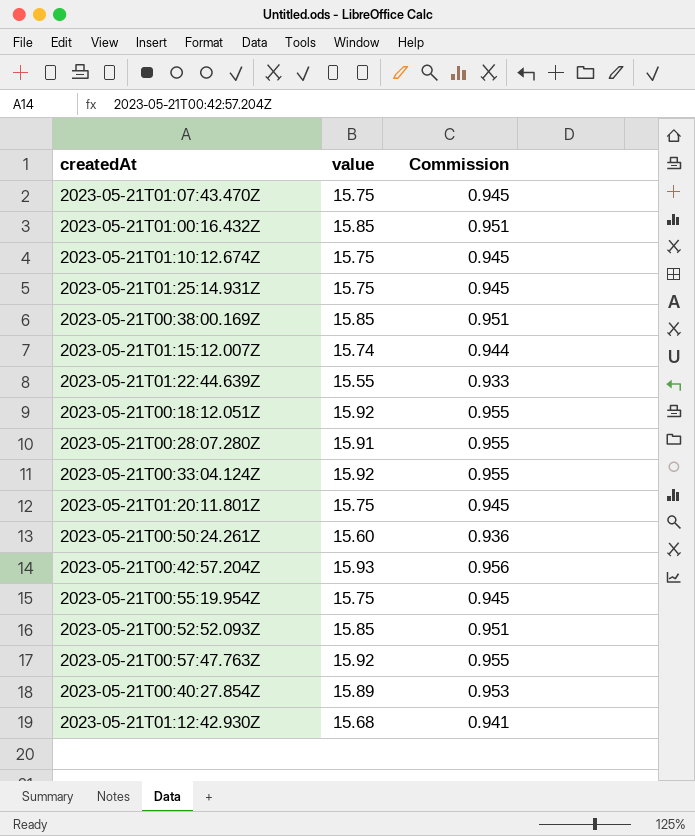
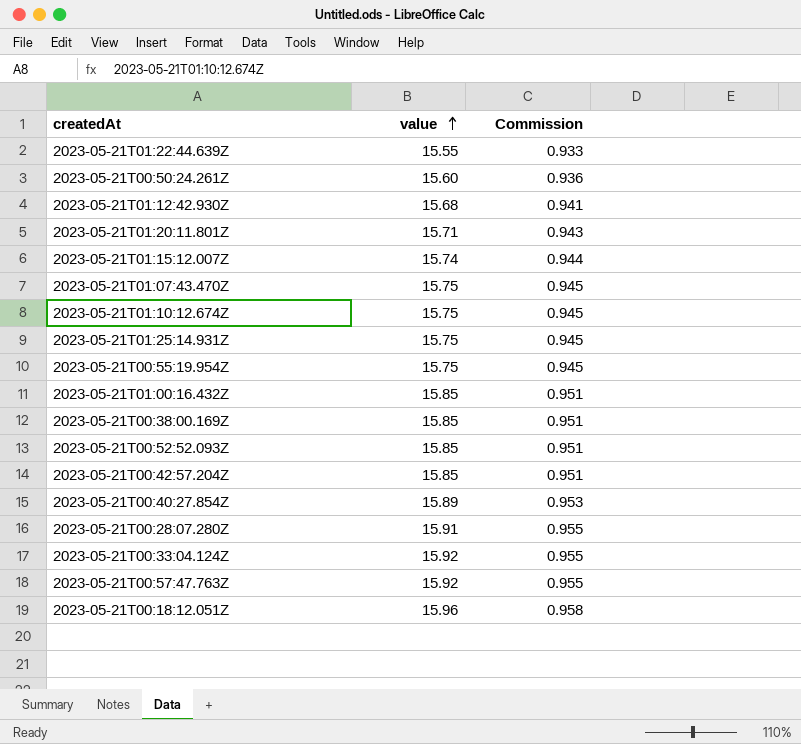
row order: none -> value ascending
2023-05-21T01:20:11.801Z | value: 15.75 -> 15.71
2023-05-21T01:20:11.801Z | Commission: 0.945 -> 0.943
2023-05-21T00:42:57.204Z | value: 15.93 -> 15.85
2023-05-21T00:42:57.204Z | Commission: 0.956 -> 0.951
2023-05-21T00:18:12.051Z | value: 15.92 -> 15.96
2023-05-21T00:18:12.051Z | Commission: 0.955 -> 0.958

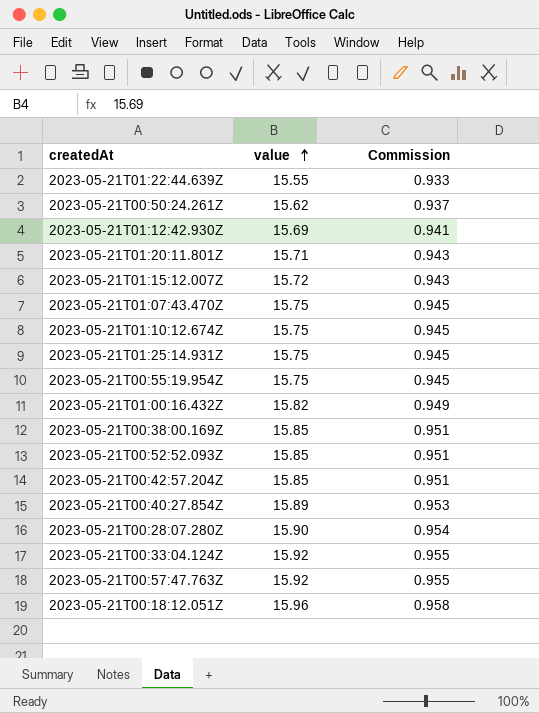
2023-05-21T00:50:24.261Z | value: 15.60 -> 15.62
2023-05-21T00:50:24.261Z | Commission: 0.936 -> 0.937
2023-05-21T01:12:42.930Z | value: 15.68 -> 15.69
2023-05-21T01:15:12.007Z | value: 15.74 -> 15.72
2023-05-21T01:15:12.007Z | Commission: 0.944 -> 0.943
2023-05-21T01:00:16.432Z | value: 15.85 -> 15.82
2023-05-21T01:00:16.432Z | Commission: 0.951 -> 0.949
2023-05-21T00:28:07.280Z | value: 15.91 -> 15.90
2023-05-21T00:28:07.280Z | Commission: 0.955 -> 0.954

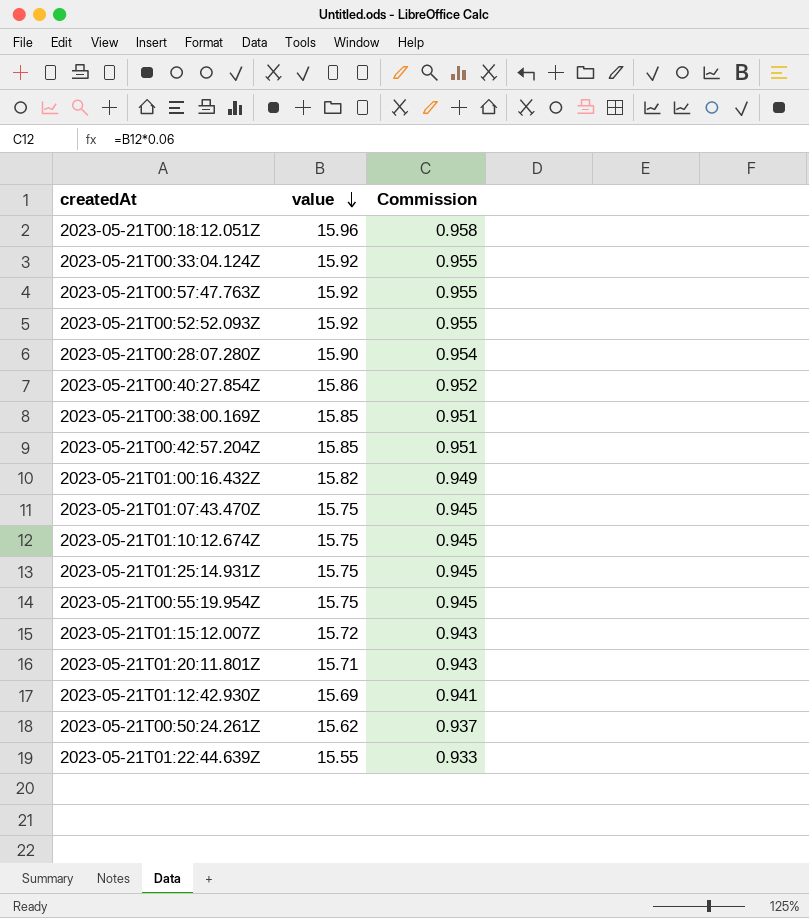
row order: value ascending -> value descending
2023-05-21T00:52:52.093Z | value: 15.85 -> 15.92
2023-05-21T00:52:52.093Z | Commission: 0.951 -> 0.955
2023-05-21T00:40:27.854Z | value: 15.89 -> 15.86
2023-05-21T00:40:27.854Z | Commission: 0.953 -> 0.952

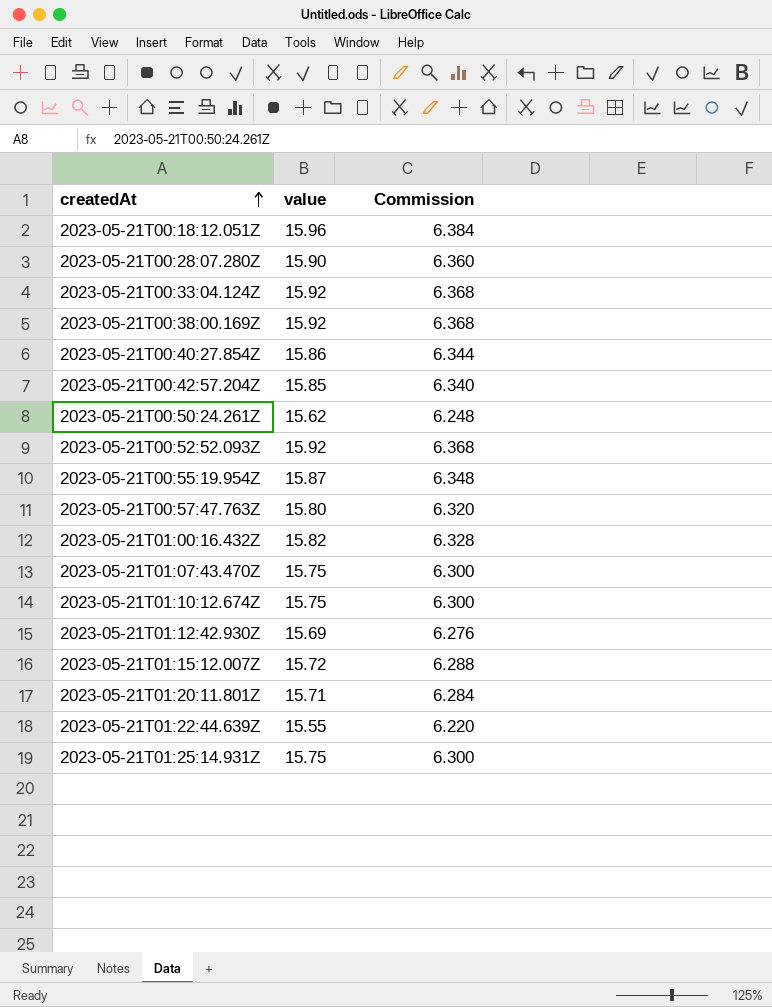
row order: value descending -> createdAt ascending
column Commission | formula: [value] * 0.06 -> [value] * 0.4
2023-05-21T00:38:00.169Z | value: 15.85 -> 15.92
2023-05-21T00:55:19.954Z | value: 15.75 -> 15.87
2023-05-21T00:57:47.763Z | value: 15.92 -> 15.80

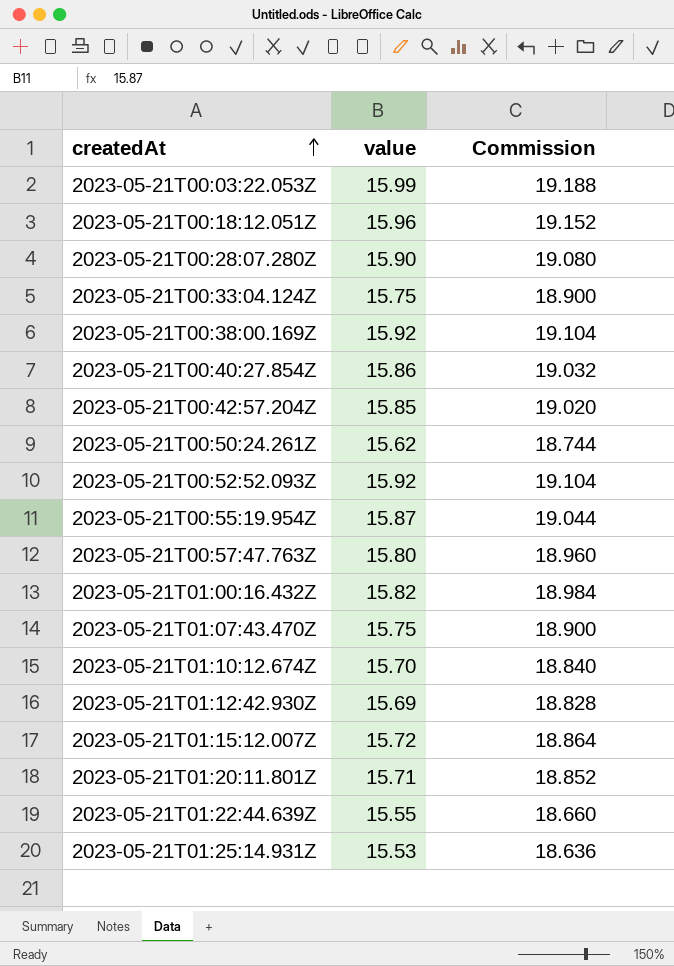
column Commission | formula: [value] * 0.4 -> [value] * 1.2
row 2023-05-21T00:03:22.053Z: none -> 15.99 | 19.188
2023-05-21T00:33:04.124Z | value: 15.92 -> 15.75
2023-05-21T01:10:12.674Z | value: 15.75 -> 15.70
2023-05-21T01:25:14.931Z | value: 15.75 -> 15.53

